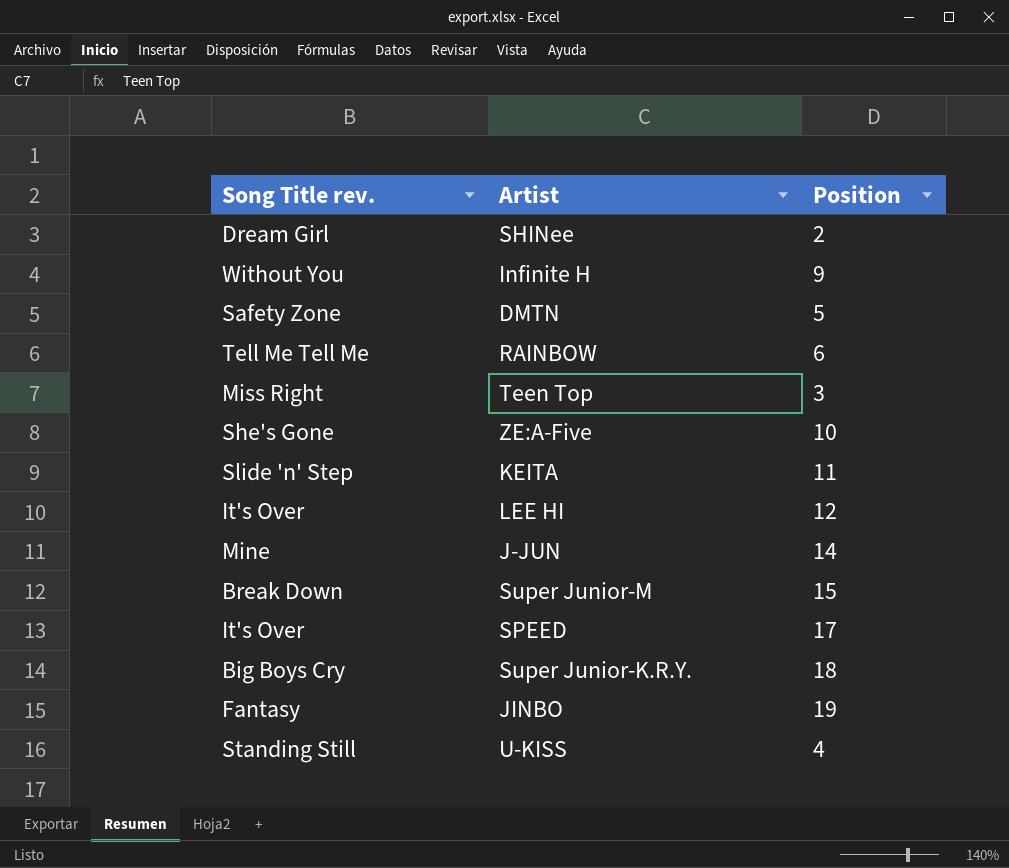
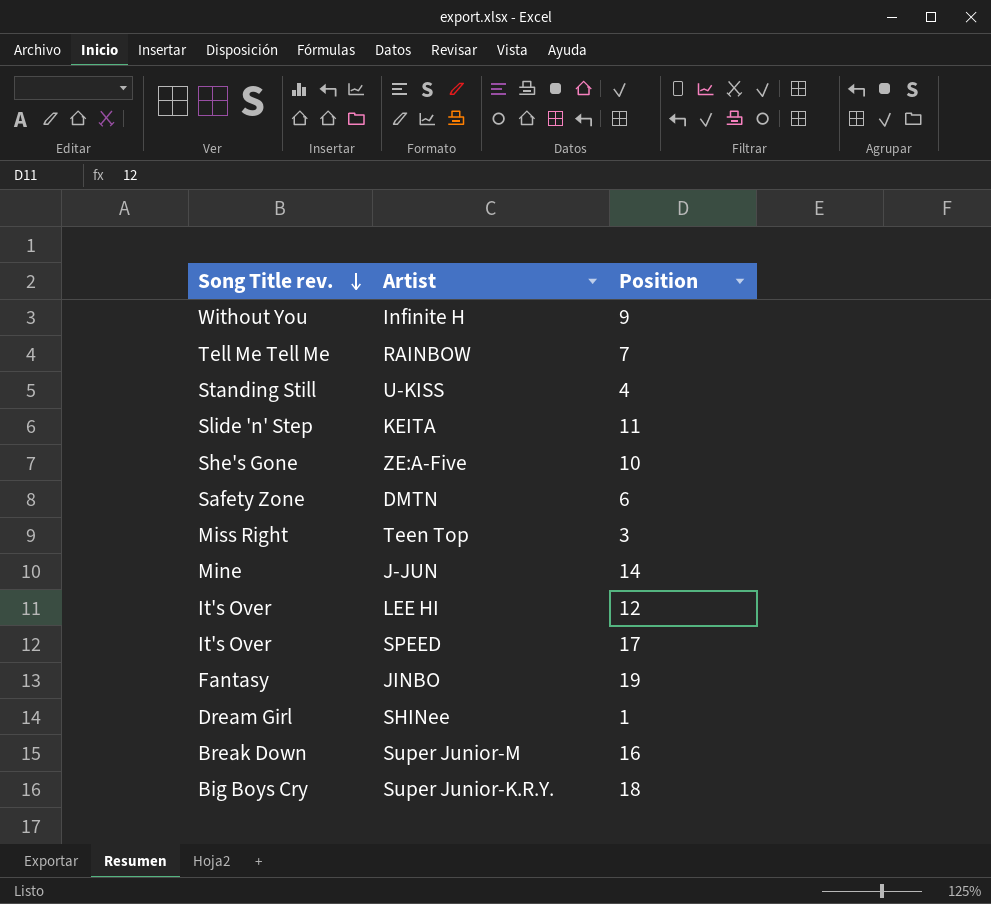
row order: none -> Song Title rev. descending
RAINBOW | Position: 6 -> 7
DMTN | Position: 5 -> 6
SHINee | Position: 2 -> 1
Super Junior-M | Position: 15 -> 16

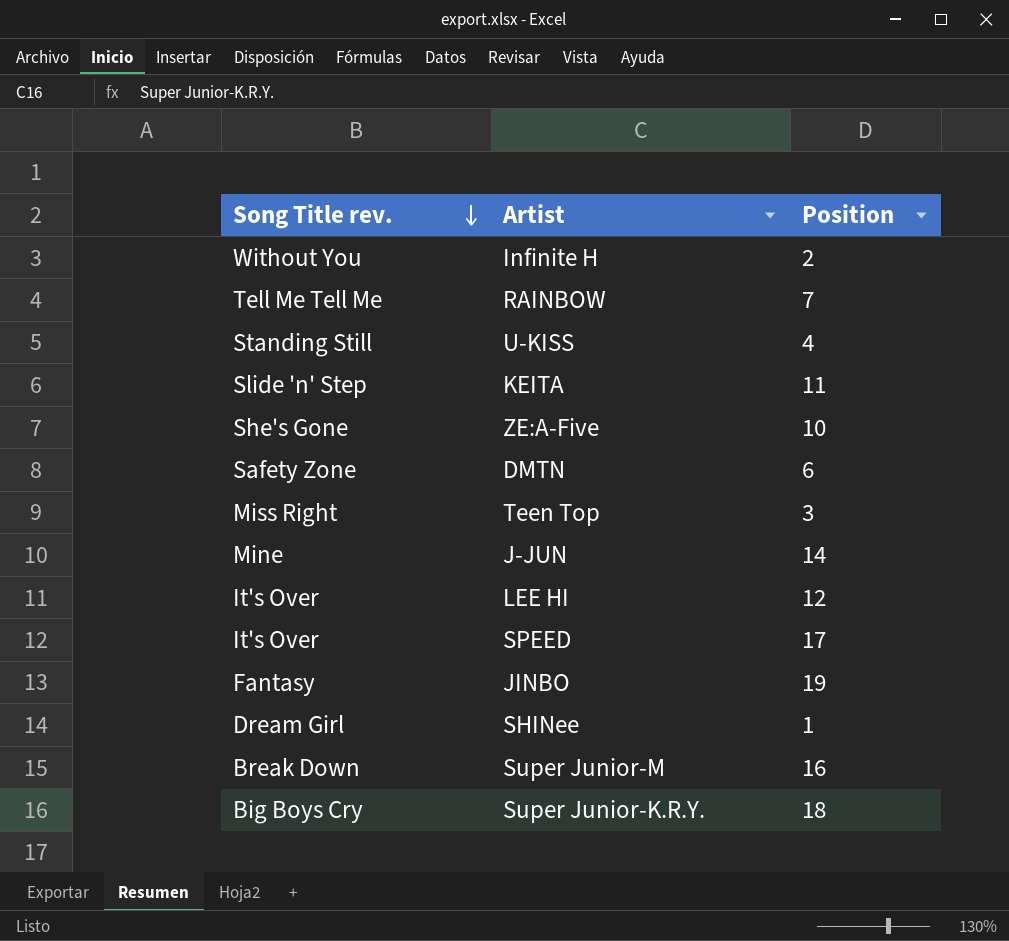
Infinite H | Position: 9 -> 2

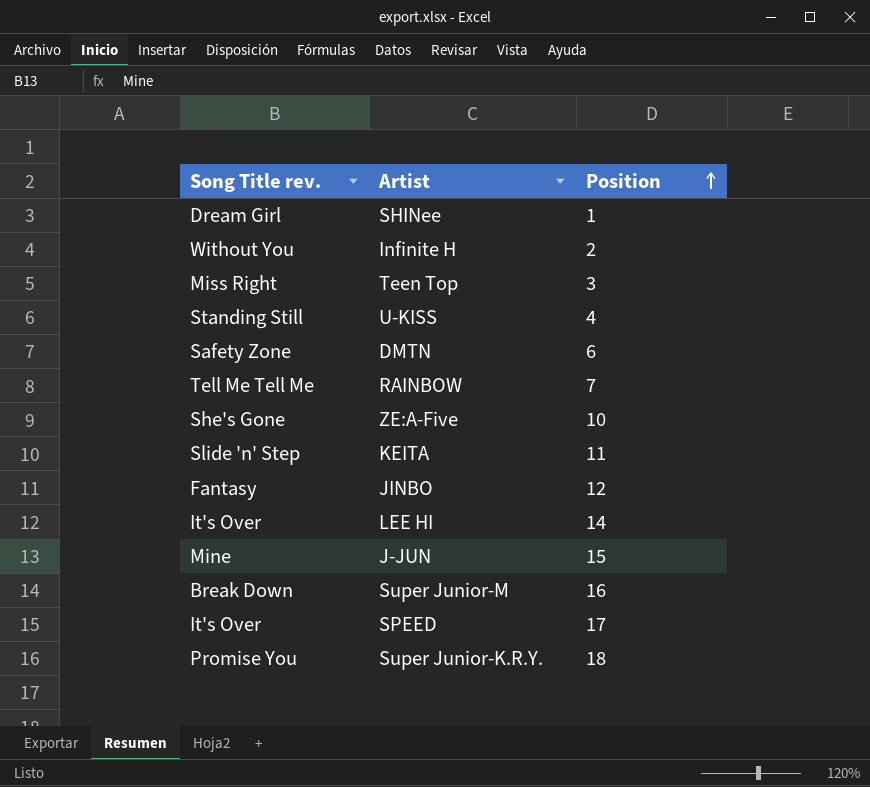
row order: Song Title rev. descending -> Position ascending
JINBO | Position: 19 -> 12
LEE HI | Position: 12 -> 14
J-JUN | Position: 14 -> 15
Super Junior-K.R.Y. | Song Title rev.: Big Boys Cry -> Promise You

